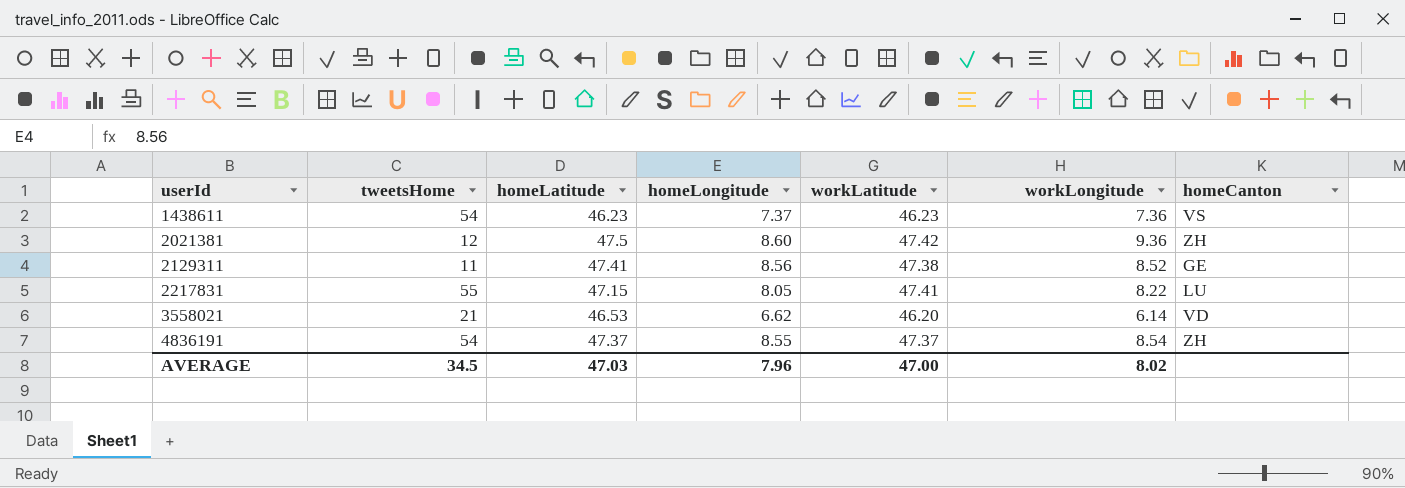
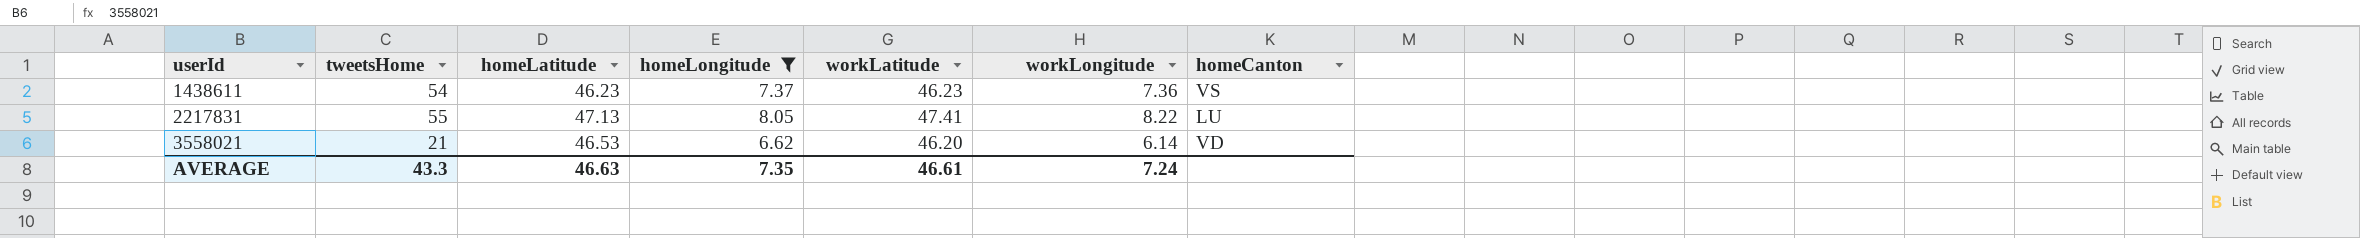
filter: none -> homeLongitude <= 8.05
2217831 | homeLatitude: 47.15 -> 47.13
AVERAGE | tweetsHome: 34.5 -> 43.3
AVERAGE | homeLatitude: 47.03 -> 46.63
AVERAGE | homeLongitude: 7.96 -> 7.35
AVERAGE | workLatitude: 47.00 -> 46.61
AVERAGE | workLongitude: 8.02 -> 7.24

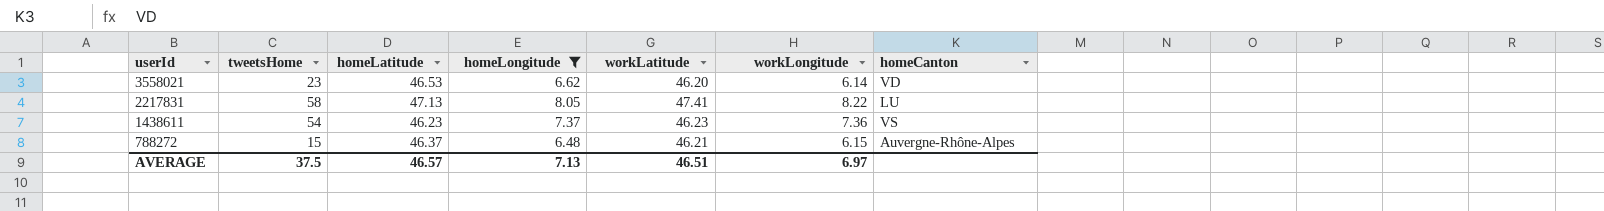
row order: userId ascending -> userId descending
3558021 | tweetsHome: 21 -> 23
2217831 | tweetsHome: 55 -> 58
row 788272: none -> 15 | 46.37 | 6.48 | 46.21 | 6.15 | Auvergne-Rhône-Alpes
AVERAGE | tweetsHome: 43.3 -> 37.5
AVERAGE | homeLatitude: 46.63 -> 46.57
AVERAGE | homeLongitude: 7.35 -> 7.13
AVERAGE | workLatitude: 46.61 -> 46.51
AVERAGE | workLongitude: 7.24 -> 6.97

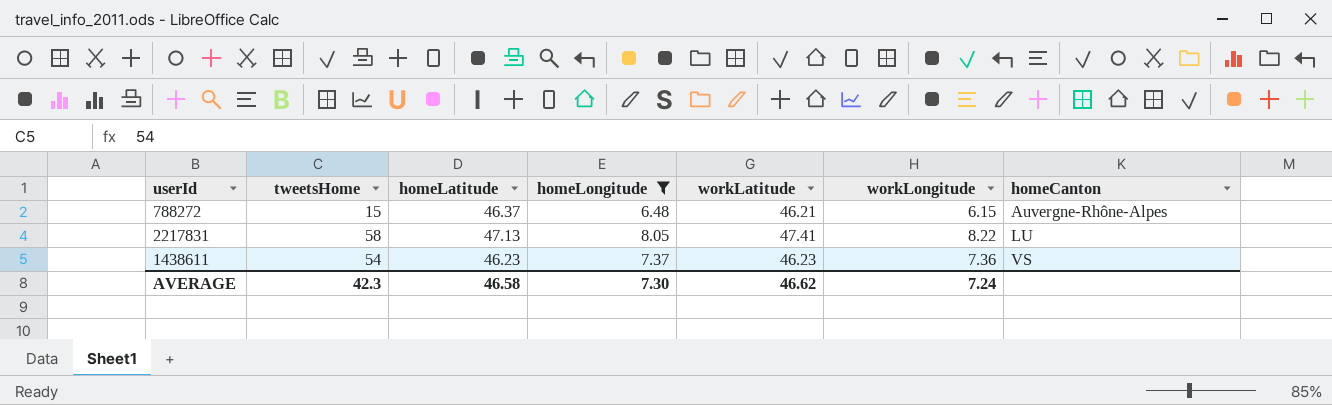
row order: userId descending -> homeCanton ascending
row 3558021: 23 | 46.53 | 6.62 | 46.20 | 6.14 | VD -> none
AVERAGE | tweetsHome: 37.5 -> 42.3
AVERAGE | homeLatitude: 46.57 -> 46.58
AVERAGE | homeLongitude: 7.13 -> 7.30
AVERAGE | workLatitude: 46.51 -> 46.62
AVERAGE | workLongitude: 6.97 -> 7.24

